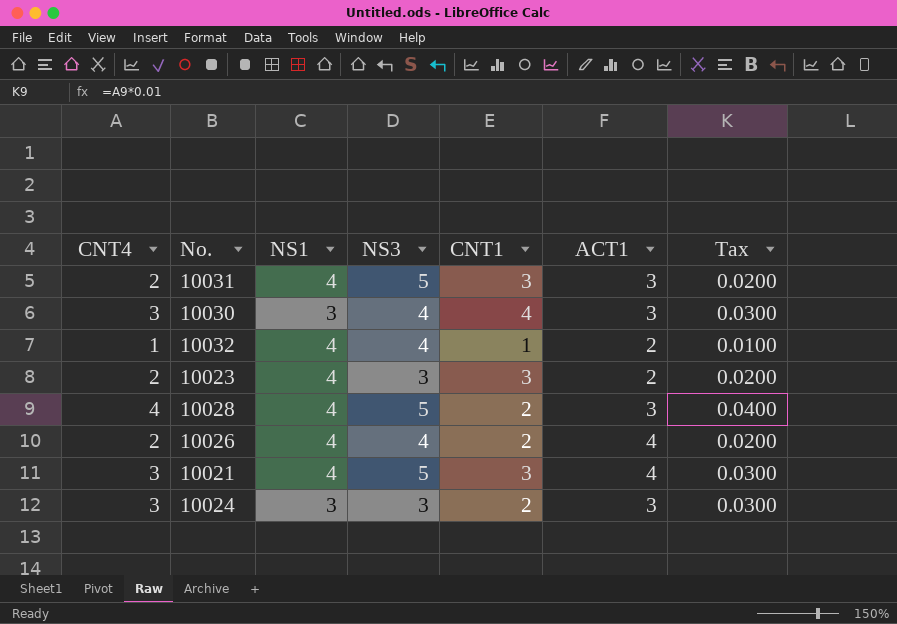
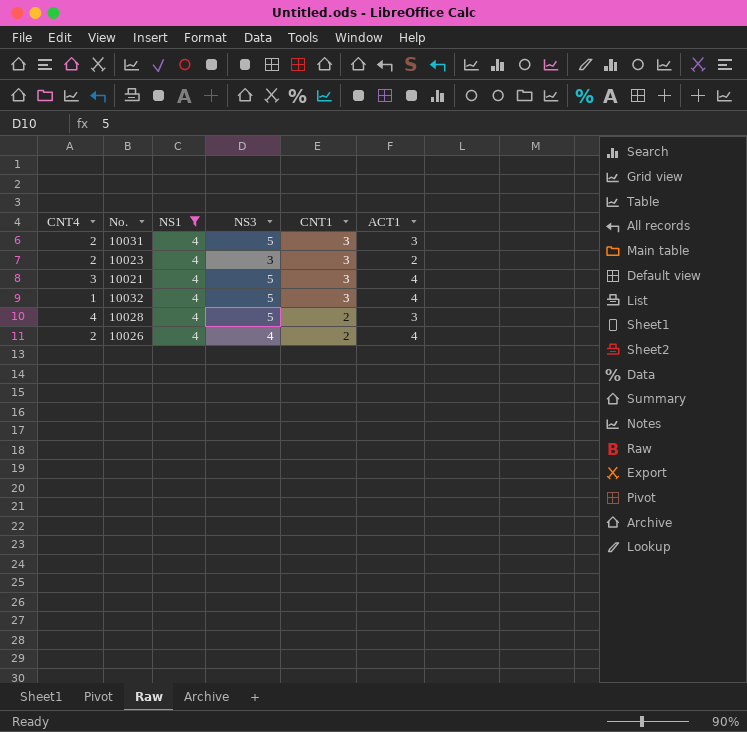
filter: none -> NS1 = 4
row order: none -> CNT1 descending
column Tax | formula: [CNT4] * 0.01 -> none
10032 | NS3: 4 -> 5
10032 | CNT1: 1 -> 3
10032 | ACT1: 2 -> 4

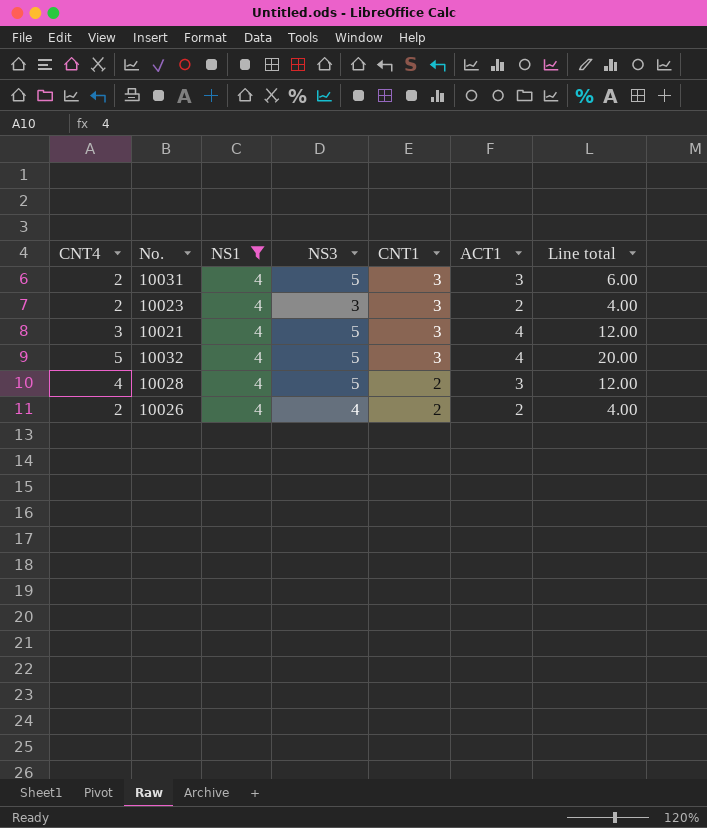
column Line total | formula: none -> [CNT4] * [ACT1]
10032 | CNT4: 1 -> 5
10026 | ACT1: 4 -> 2

